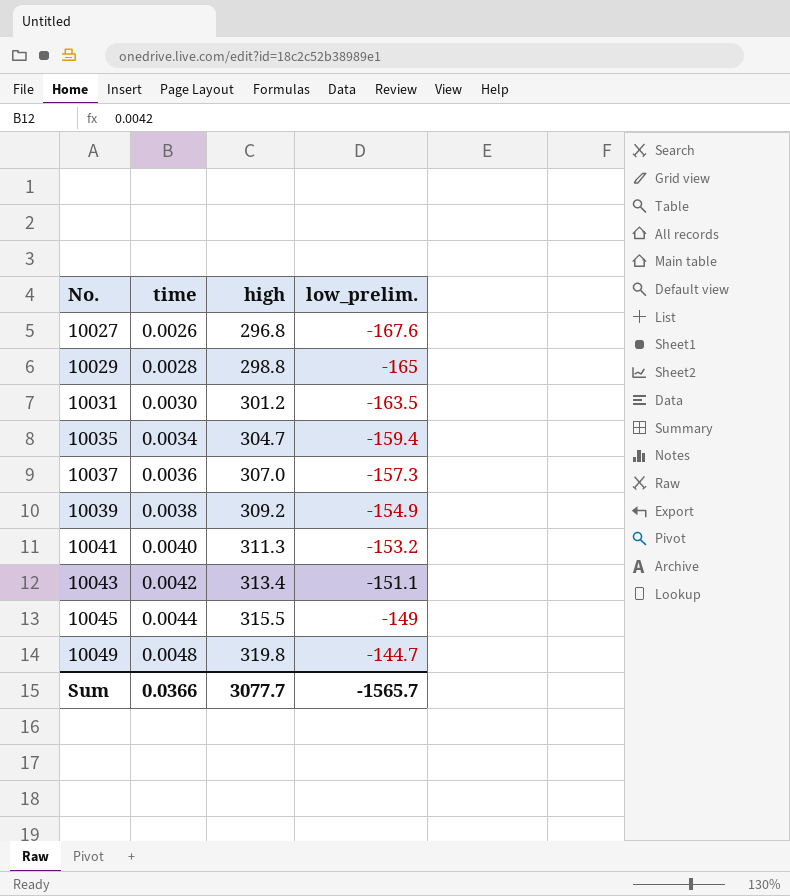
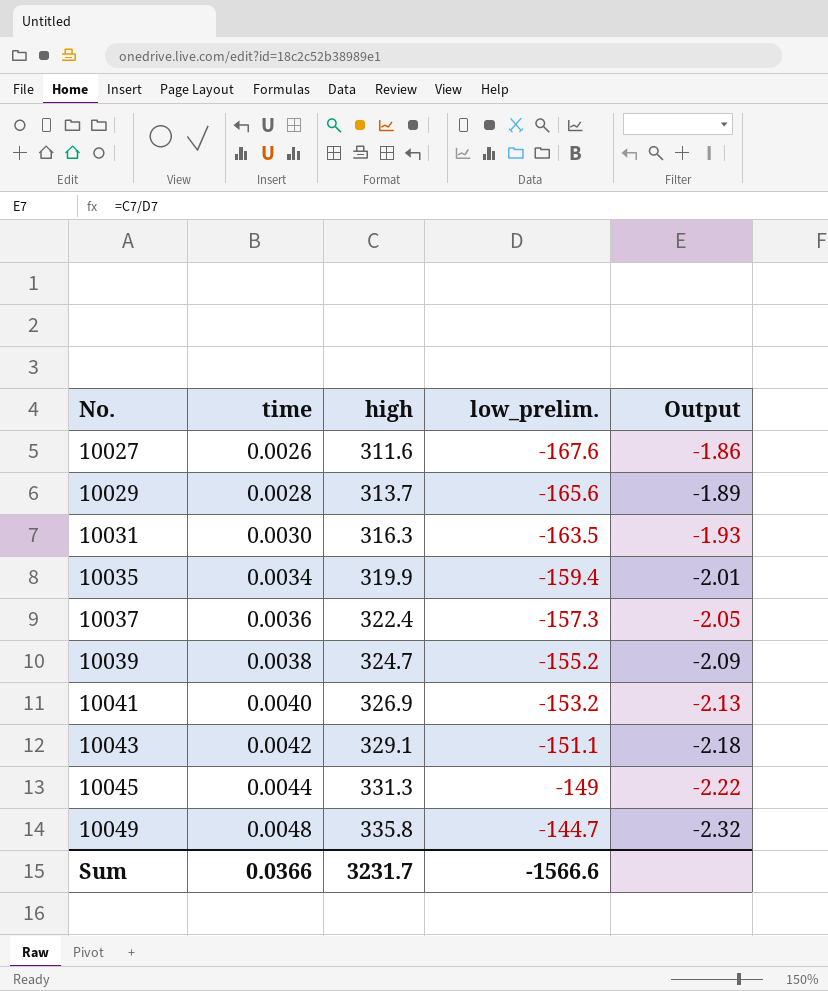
column Output | formula: none -> [high] / [low_prelim.]
10027 | high: 296.8 -> 311.6
10029 | high: 298.8 -> 313.7
10029 | low_prelim.: -165 -> -165.6
10031 | high: 301.2 -> 316.3
10035 | high: 304.7 -> 319.9
10037 | high: 307.0 -> 322.4
10039 | high: 309.2 -> 324.7
10039 | low_prelim.: -154.9 -> -155.2
10041 | high: 311.3 -> 326.9
10043 | high: 313.4 -> 329.1
10045 | high: 315.5 -> 331.3
10049 | high: 319.8 -> 335.8
Sum | high: 3077.7 -> 3231.7
Sum | low_prelim.: -1565.7 -> -1566.6

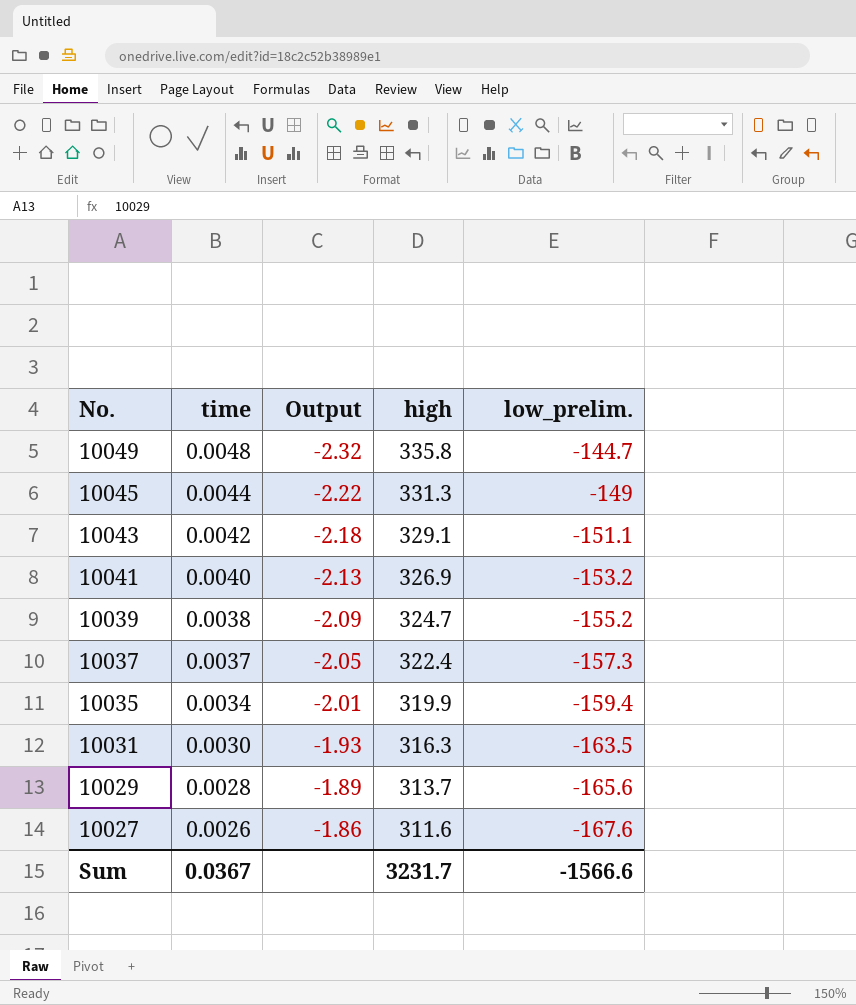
row order: No. ascending -> No. descending
column Output | position: 5 -> 3
10037 | time: 0.0036 -> 0.0037
Sum | time: 0.0366 -> 0.0367

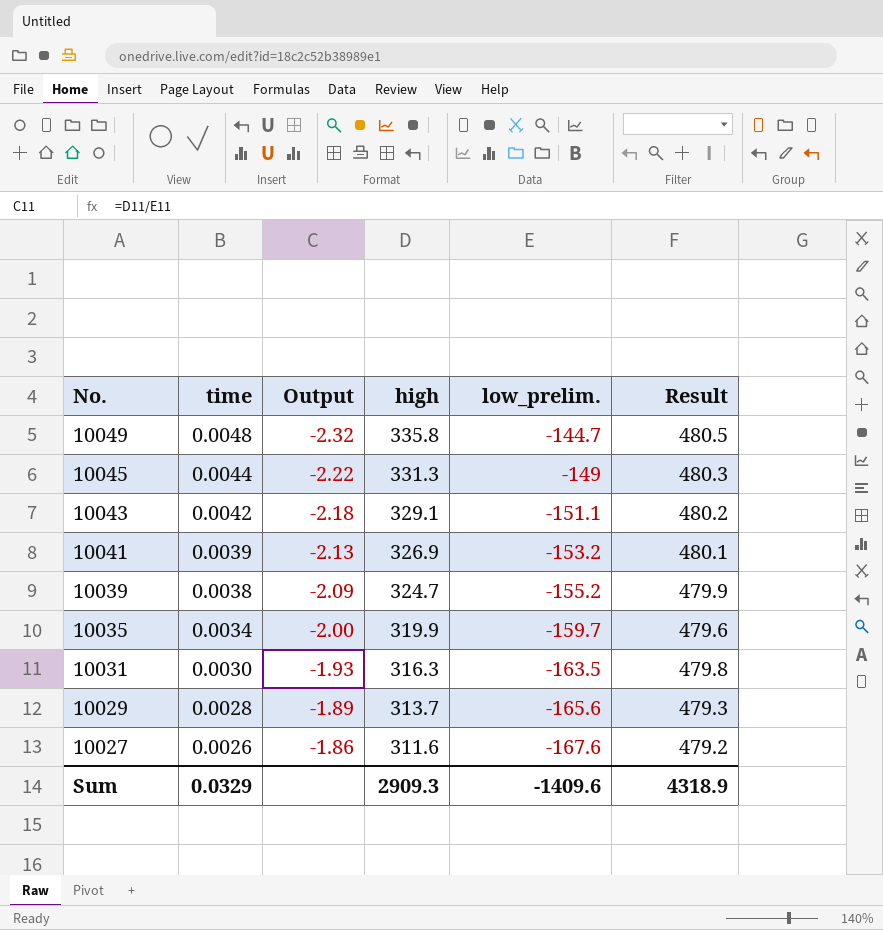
column Result | formula: none -> [high] - [low_prelim.]
row 10037: 0.0037 | -2.05 | 322.4 | -157.3 -> none
10041 | time: 0.0040 -> 0.0039
10035 | Output: -2.01 -> -2.00
10035 | low_prelim.: -159.4 -> -159.7
Sum | time: 0.0367 -> 0.0329
Sum | high: 3231.7 -> 2909.3
Sum | low_prelim.: -1566.6 -> -1409.6

